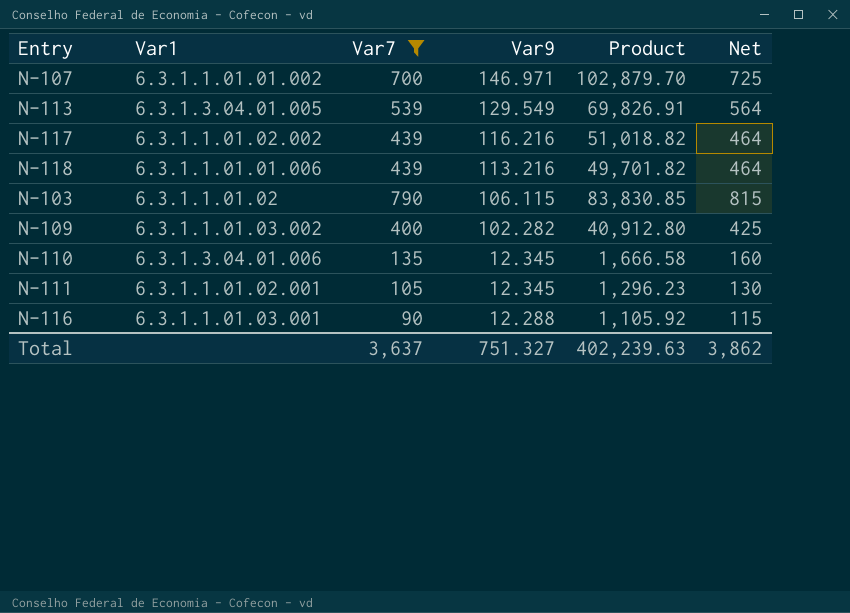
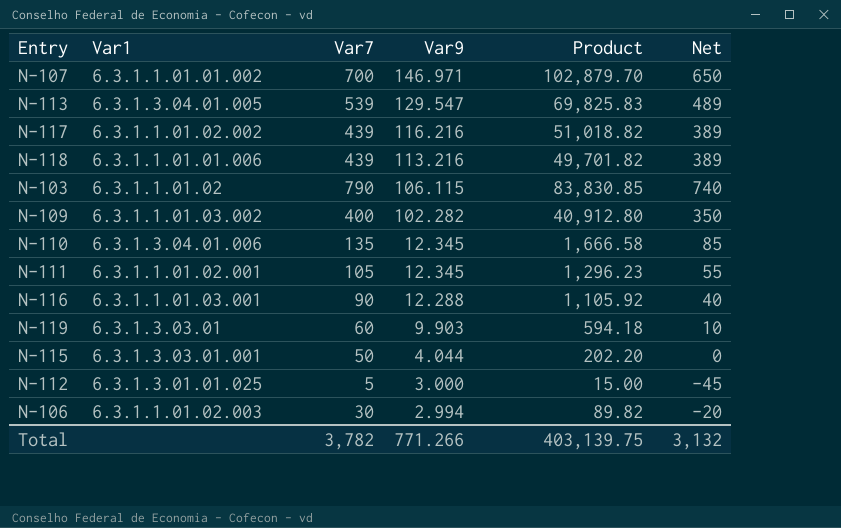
filter: Var7 >= 90 -> none
column Net | formula: [Var7] + 25 -> [Var7] - 50
N-113 | Var9: 129.549 -> 129.547
N-113 | Product: 69,826.91 -> 69,825.83
Total | Var7: 3,637 -> 3,782
Total | Var9: 751.327 -> 771.266
Total | Product: 402,239.63 -> 403,139.75
Total | Net: 3,862 -> 3,132

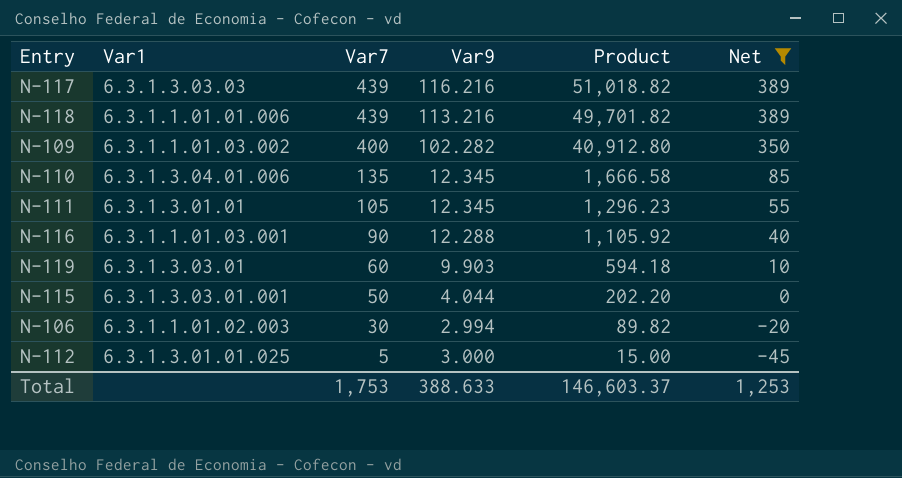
filter: none -> Net <= 389
row order: Var9 descending -> Var7 descending
N-117 | Var1: 6.3.1.1.01.02.002 -> 6.3.1.3.03.03
N-111 | Var1: 6.3.1.1.01.02.001 -> 6.3.1.3.01.01
Total | Var7: 3,782 -> 1,753
Total | Var9: 771.266 -> 388.633
Total | Product: 403,139.75 -> 146,603.37
Total | Net: 3,132 -> 1,253

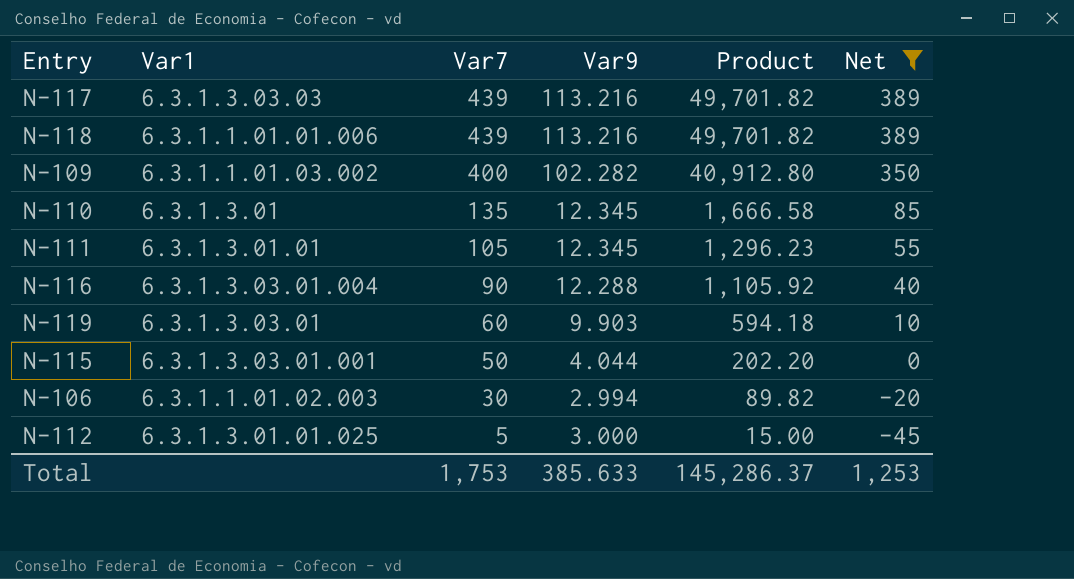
N-117 | Var9: 116.216 -> 113.216
N-117 | Product: 51,018.82 -> 49,701.82
N-110 | Var1: 6.3.1.3.04.01.006 -> 6.3.1.3.01
N-116 | Var1: 6.3.1.1.01.03.001 -> 6.3.1.3.03.01.004
Total | Var9: 388.633 -> 385.633
Total | Product: 146,603.37 -> 145,286.37

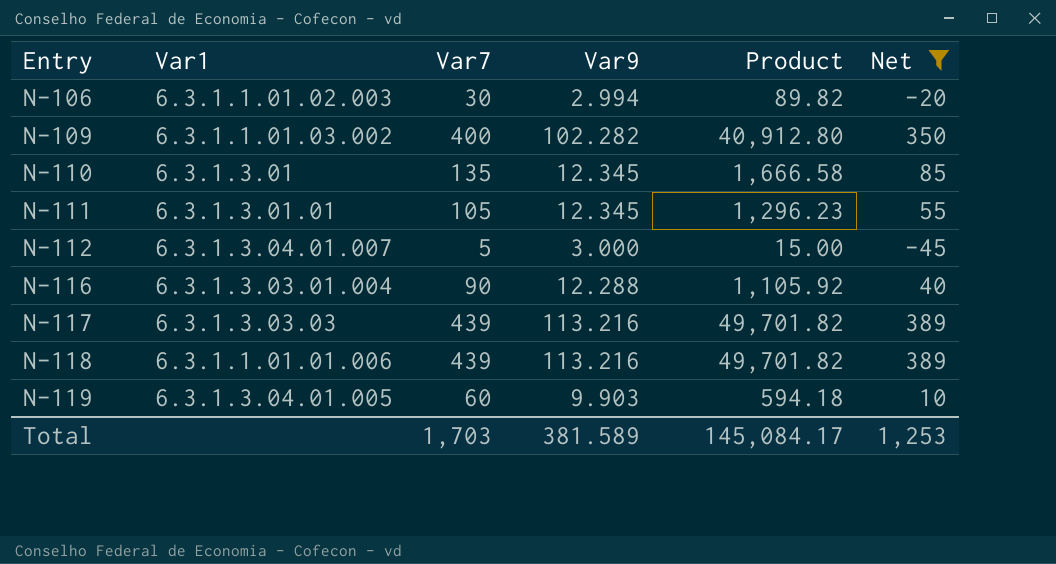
row order: Var7 descending -> Entry ascending
row N-115: 6.3.1.3.03.01.001 | 50 | 4.044 | 202.20 | 0 -> none
N-112 | Var1: 6.3.1.3.01.01.025 -> 6.3.1.3.04.01.007
N-119 | Var1: 6.3.1.3.03.01 -> 6.3.1.3.04.01.005
Total | Var7: 1,753 -> 1,703
Total | Var9: 385.633 -> 381.589
Total | Product: 145,286.37 -> 145,084.17

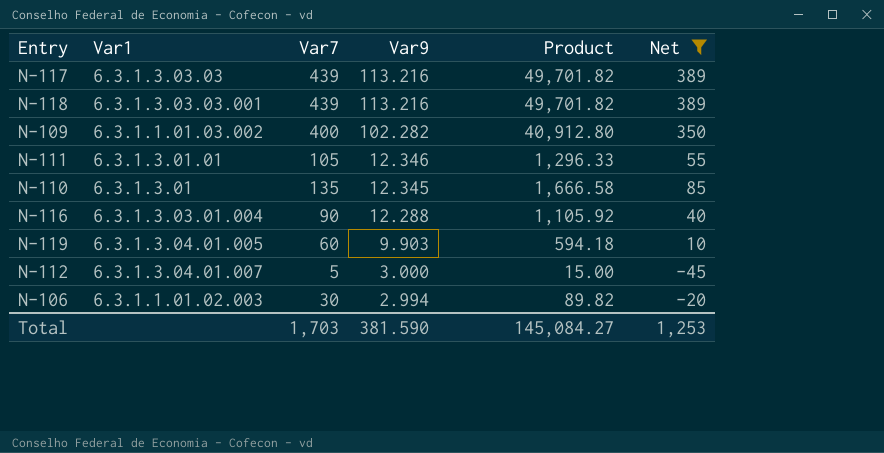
row order: Entry ascending -> Var9 descending
N-118 | Var1: 6.3.1.1.01.01.006 -> 6.3.1.3.03.03.001
N-111 | Var9: 12.345 -> 12.346
N-111 | Product: 1,296.23 -> 1,296.33
Total | Var9: 381.589 -> 381.590
Total | Product: 145,084.17 -> 145,084.27

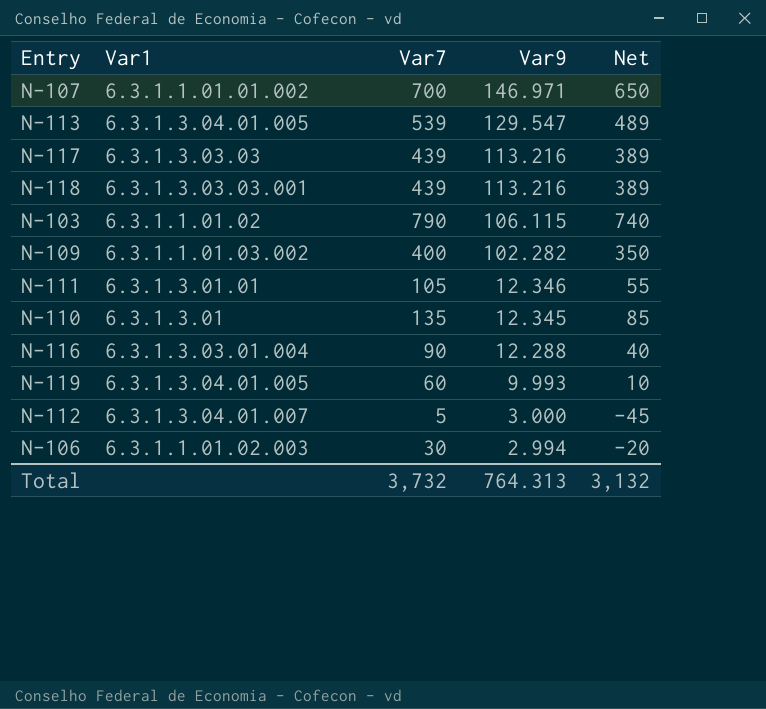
filter: Net <= 389 -> none
column Product | formula: [Var7] * [Var9] -> none
N-119 | Var9: 9.903 -> 9.993
Total | Var7: 1,703 -> 3,732
Total | Var9: 381.590 -> 764.313
Total | Net: 1,253 -> 3,132

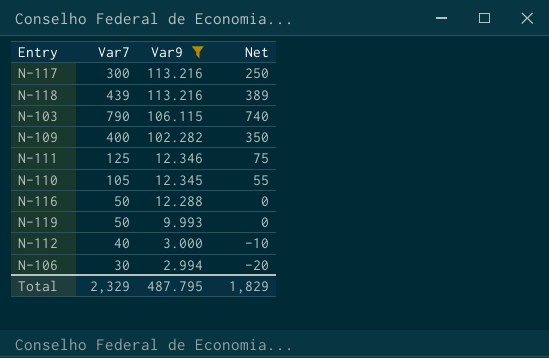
filter: none -> Var9 <= 113.216
column Var1 | position: 2 -> none
N-117 | Var7: 439 -> 300
N-117 | Net: 389 -> 250
N-111 | Var7: 105 -> 125
N-111 | Net: 55 -> 75
N-110 | Var7: 135 -> 105
N-110 | Net: 85 -> 55
N-116 | Var7: 90 -> 50
N-116 | Net: 40 -> 0
N-119 | Var7: 60 -> 50
N-119 | Net: 10 -> 0
N-112 | Var7: 5 -> 40
N-112 | Net: -45 -> -10
Total | Var7: 3,732 -> 2,329
Total | Var9: 764.313 -> 487.795
Total | Net: 3,132 -> 1,829

